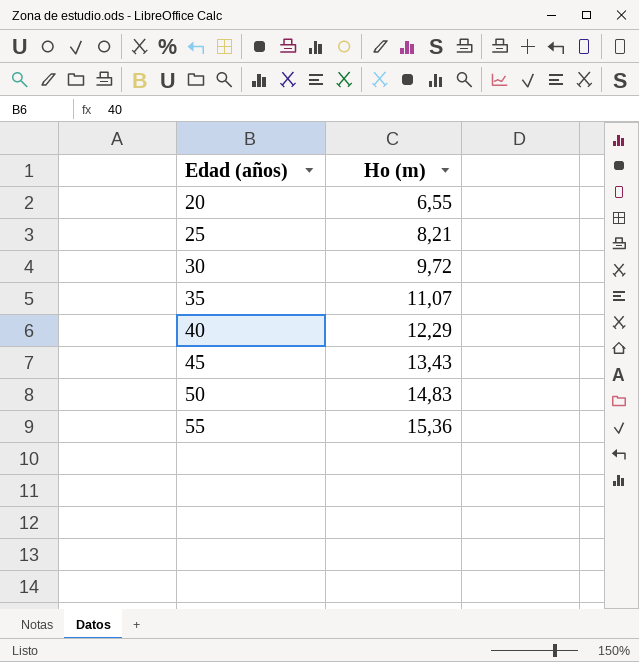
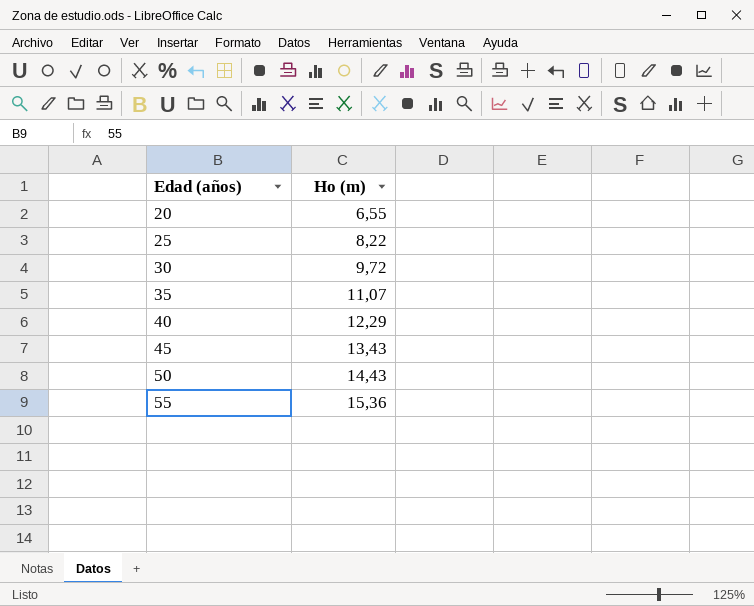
25 | Ho (m): 8,21 -> 8,22
50 | Ho (m): 14,83 -> 14,43

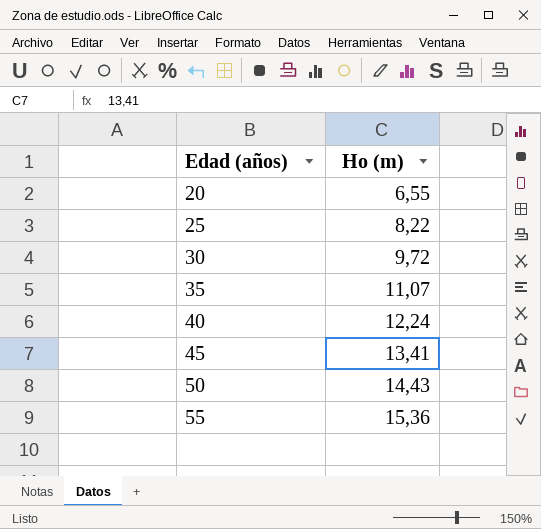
40 | Ho (m): 12,29 -> 12,24
45 | Ho (m): 13,43 -> 13,41

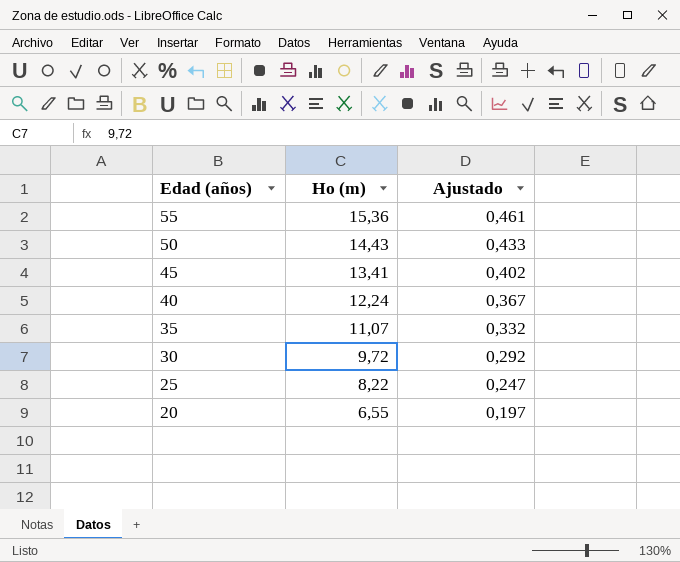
row order: Edad (años) ascending -> Edad (años) descending
column Ajustado | formula: none -> [Ho (m)] * 0,03

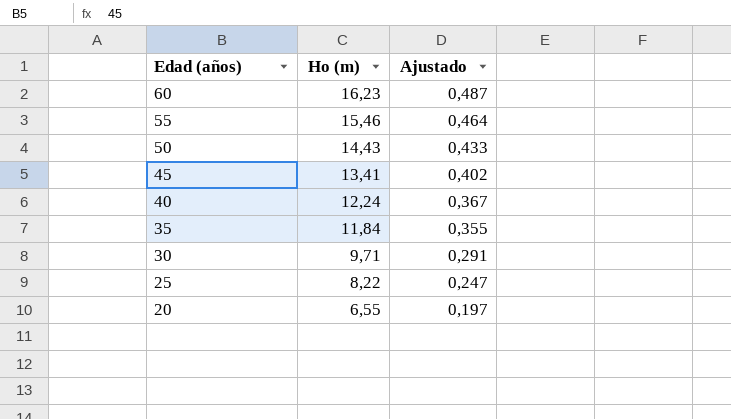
row 60: none -> 16,23 | 0,487
55 | Ho (m): 15,36 -> 15,46
55 | Ajustado: 0,461 -> 0,464
35 | Ho (m): 11,07 -> 11,84
35 | Ajustado: 0,332 -> 0,355
30 | Ho (m): 9,72 -> 9,71
30 | Ajustado: 0,292 -> 0,291

